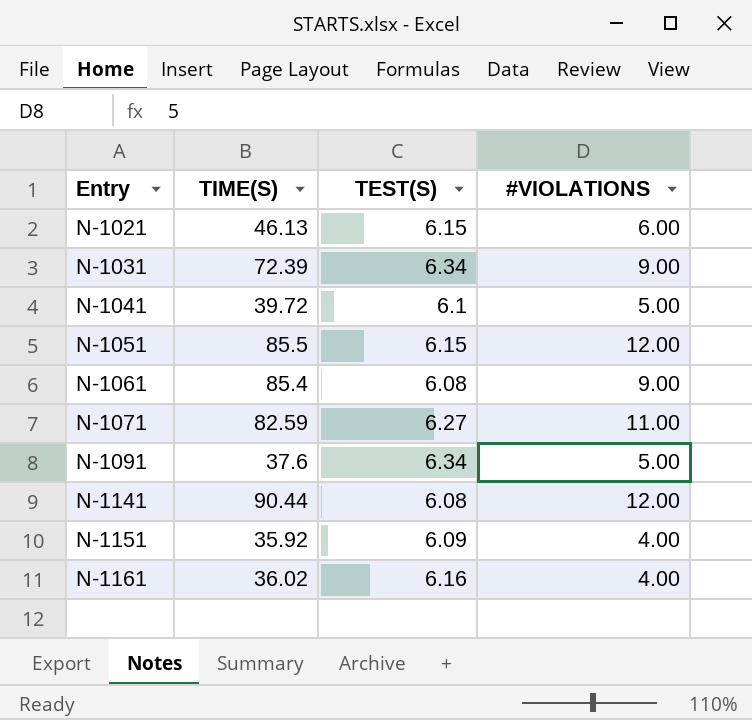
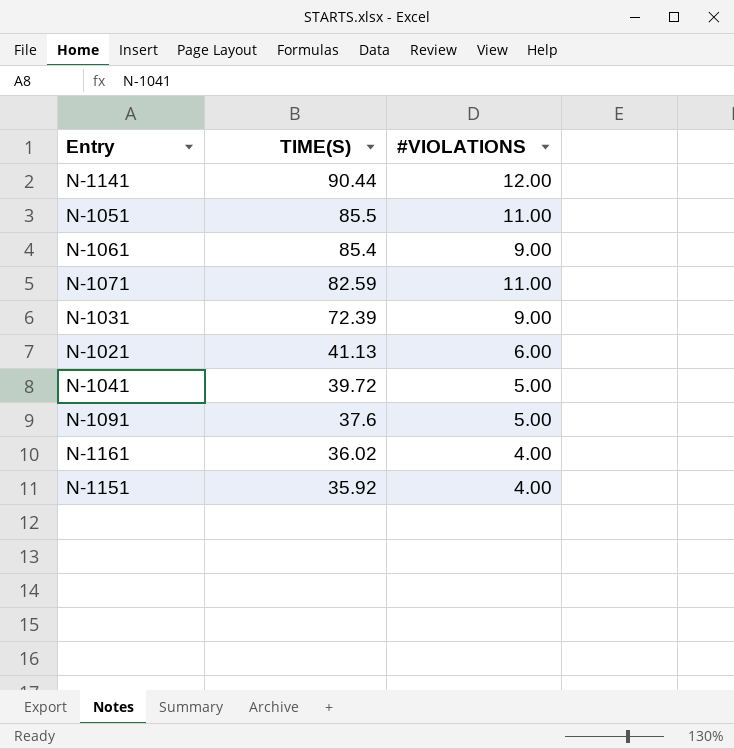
row order: Entry ascending -> TIME(S) descending
column TEST(S) | position: 3 -> none
N-1051 | #VIOLATIONS: 12.00 -> 11.00
N-1021 | TIME(S): 46.13 -> 41.13

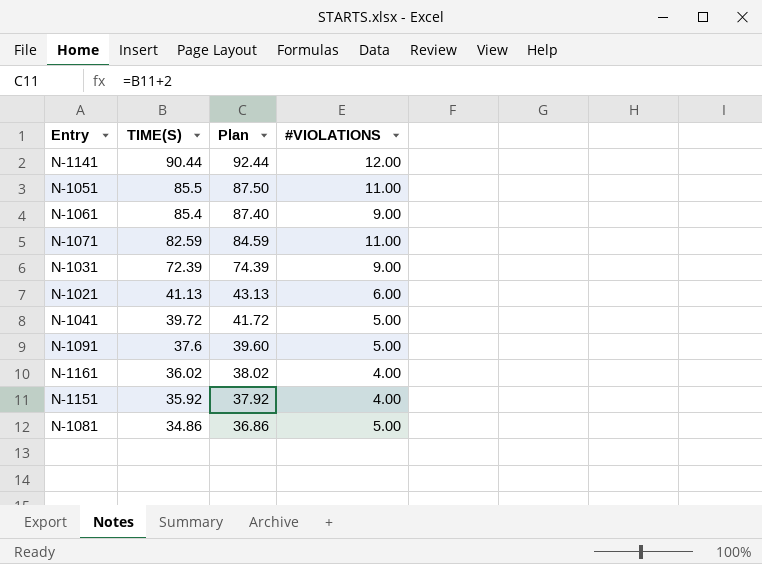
column Plan | formula: none -> [TIME(S)] + 2
row N-1081: none -> 34.86 | 36.86 | 5.00

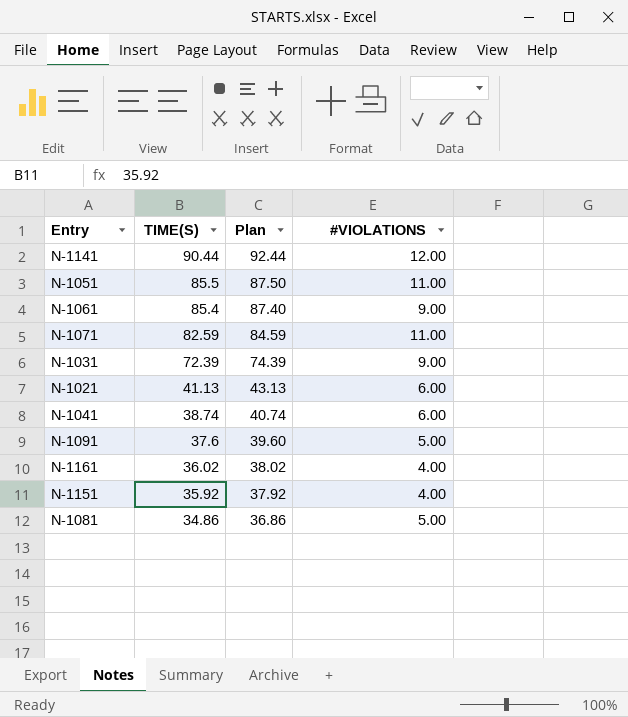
N-1041 | TIME(S): 39.72 -> 38.74
N-1041 | Plan: 41.72 -> 40.74
N-1041 | #VIOLATIONS: 5.00 -> 6.00

